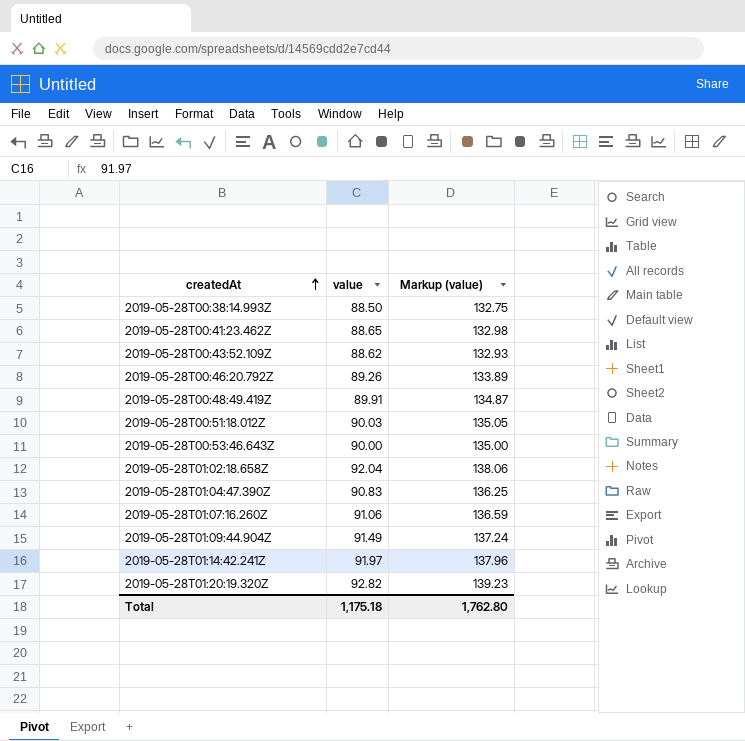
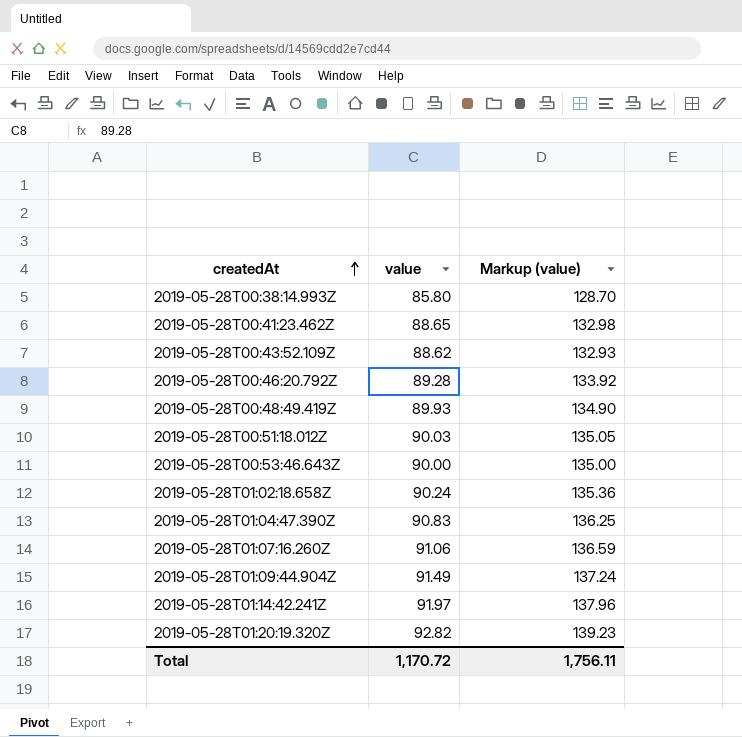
2019-05-28T00:38:14.993Z | value: 88.50 -> 85.80
2019-05-28T00:38:14.993Z | Markup (value): 132.75 -> 128.70
2019-05-28T00:46:20.792Z | value: 89.26 -> 89.28
2019-05-28T00:46:20.792Z | Markup (value): 133.89 -> 133.92
2019-05-28T00:48:49.419Z | value: 89.91 -> 89.93
2019-05-28T00:48:49.419Z | Markup (value): 134.87 -> 134.90
2019-05-28T01:02:18.658Z | value: 92.04 -> 90.24
2019-05-28T01:02:18.658Z | Markup (value): 138.06 -> 135.36
Total | value: 1,175.18 -> 1,170.72
Total | Markup (value): 1,762.80 -> 1,756.11

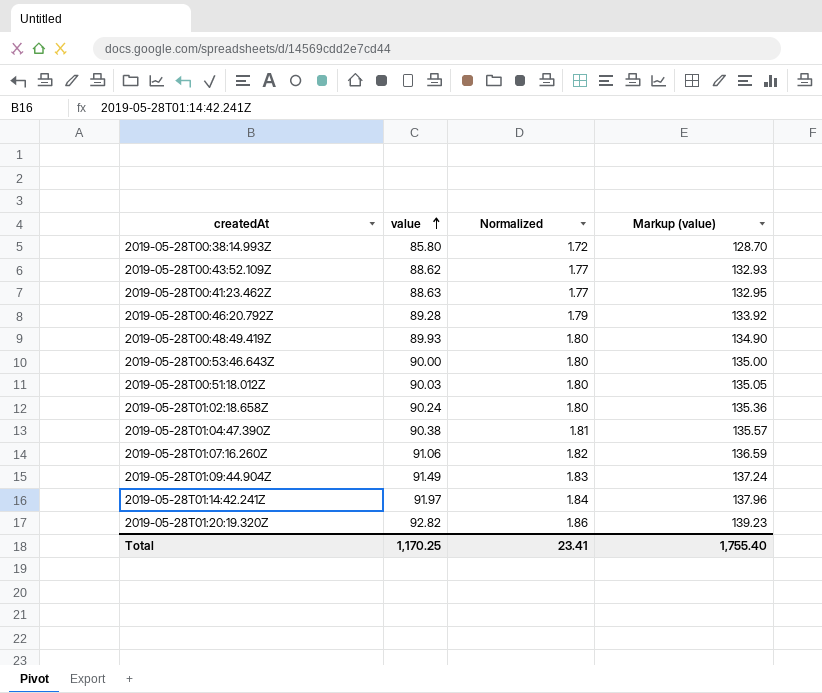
row order: createdAt ascending -> value ascending
column Normalized | formula: none -> [value] * 0.02
2019-05-28T00:41:23.462Z | value: 88.65 -> 88.63
2019-05-28T00:41:23.462Z | Markup (value): 132.98 -> 132.95
2019-05-28T01:04:47.390Z | value: 90.83 -> 90.38
2019-05-28T01:04:47.390Z | Markup (value): 136.25 -> 135.57
Total | value: 1,170.72 -> 1,170.25
Total | Markup (value): 1,756.11 -> 1,755.40

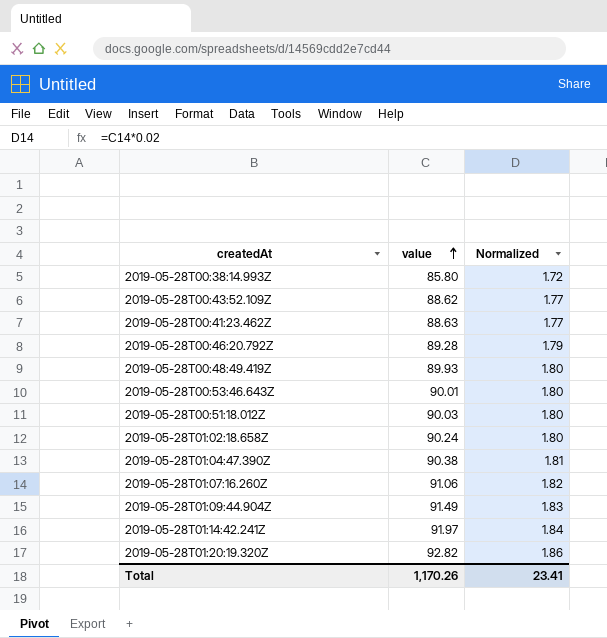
column Markup (value) | formula: [value] * 1.5 -> none
2019-05-28T00:53:46.643Z | value: 90.00 -> 90.01
Total | value: 1,170.25 -> 1,170.26

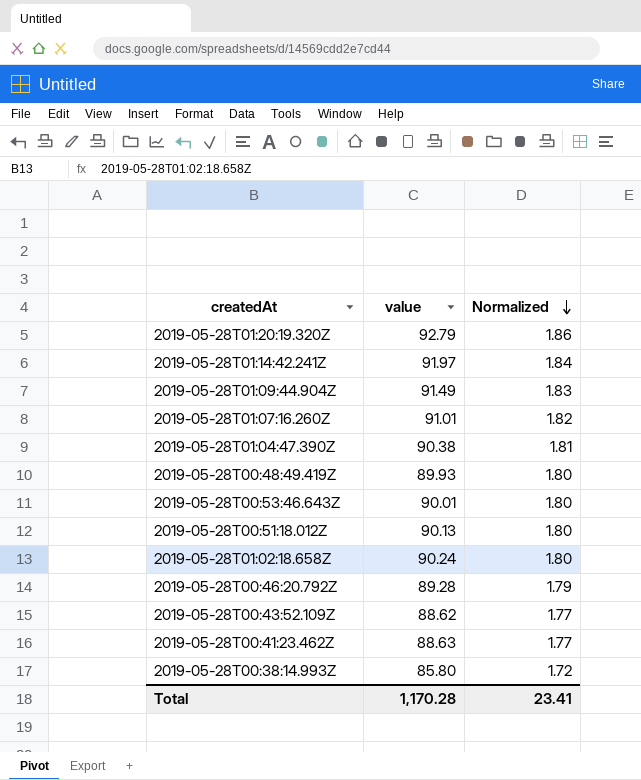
row order: value ascending -> Normalized descending
2019-05-28T01:20:19.320Z | value: 92.82 -> 92.79
2019-05-28T01:07:16.260Z | value: 91.06 -> 91.01
2019-05-28T00:51:18.012Z | value: 90.03 -> 90.13
Total | value: 1,170.26 -> 1,170.28

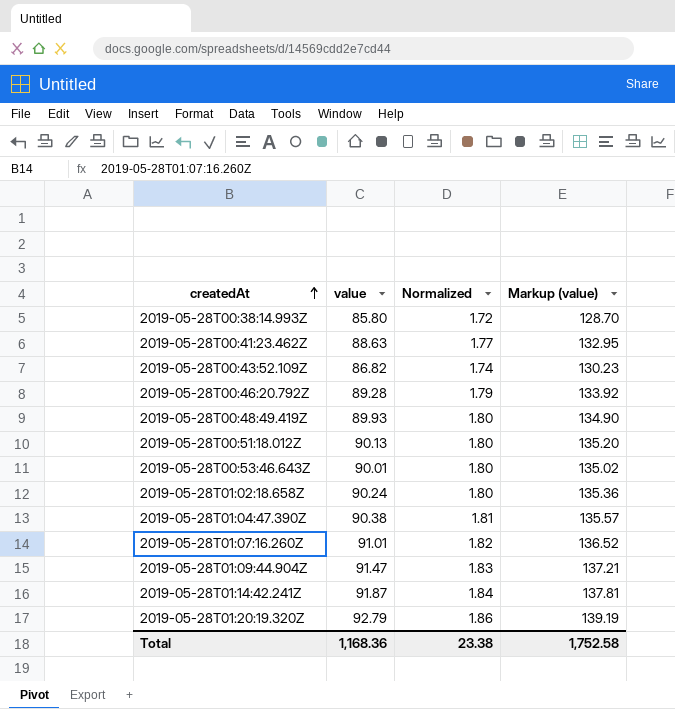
row order: Normalized descending -> createdAt ascending
column Markup (value) | formula: none -> [value] * 1.5
2019-05-28T00:43:52.109Z | value: 88.62 -> 86.82
2019-05-28T00:43:52.109Z | Normalized: 1.77 -> 1.74
2019-05-28T01:09:44.904Z | value: 91.49 -> 91.47
2019-05-28T01:14:42.241Z | value: 91.97 -> 91.87
Total | value: 1,170.28 -> 1,168.36
Total | Normalized: 23.41 -> 23.38

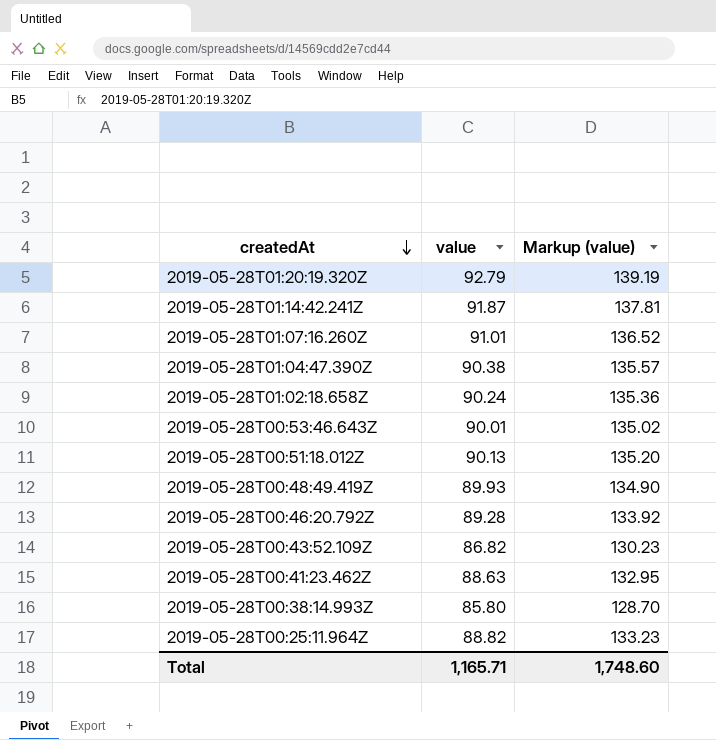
row order: createdAt ascending -> createdAt descending
column Normalized | formula: [value] * 0.02 -> none
row 2019-05-28T01:09:44.904Z: 91.47 | 1.83 | 137.21 -> none
row 2019-05-28T00:25:11.964Z: none -> 88.82 | 133.23
Total | value: 1,168.36 -> 1,165.71
Total | Markup (value): 1,752.58 -> 1,748.60

